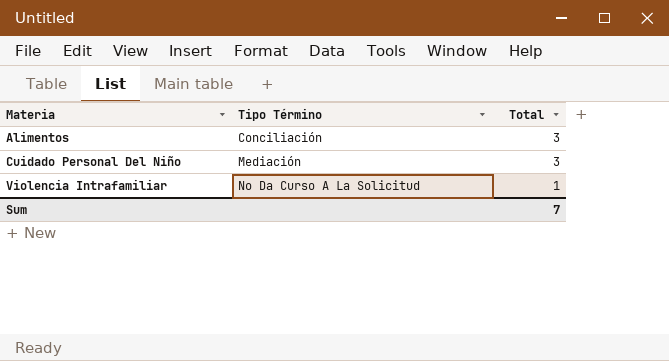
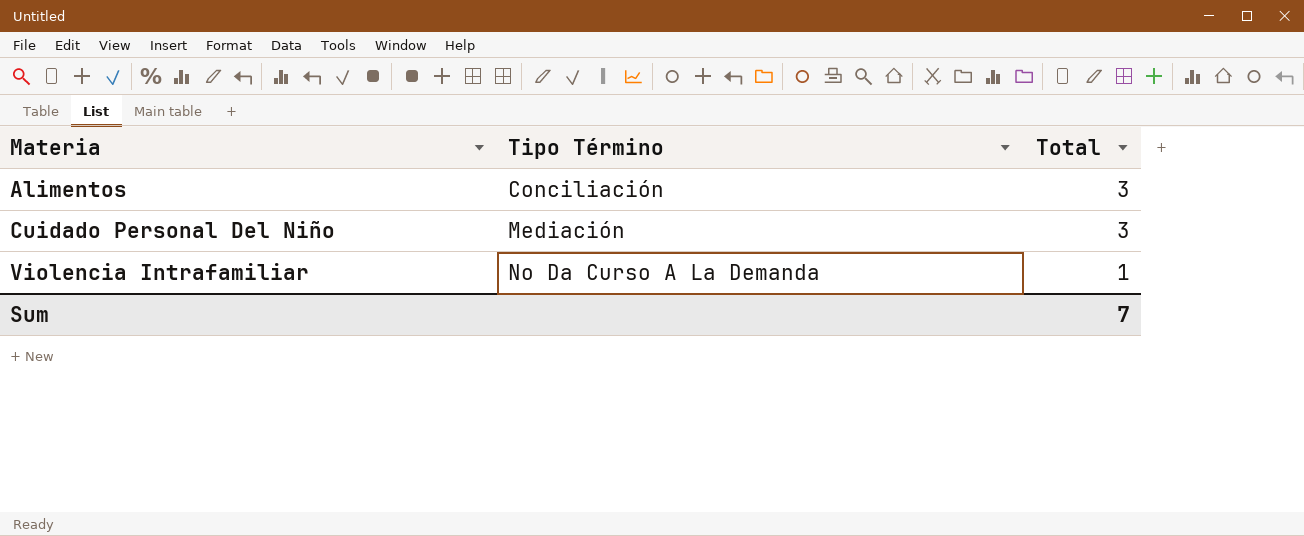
Violencia Intrafamiliar | Tipo Término: No Da Curso A La Solicitud -> No Da Curso A La Demanda

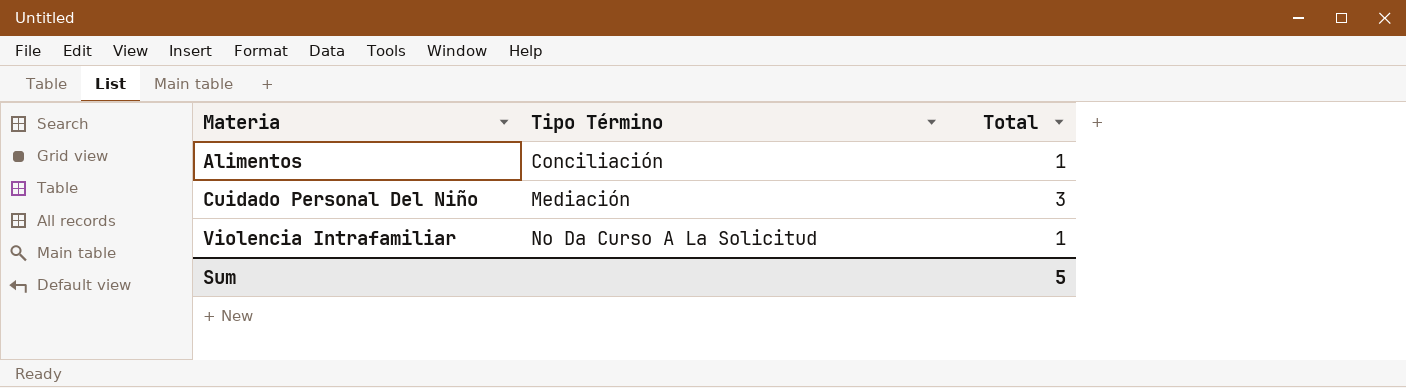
Alimentos | Total: 3 -> 1
Violencia Intrafamiliar | Tipo Término: No Da Curso A La Demanda -> No Da Curso A La Solicitud
Sum | Total: 7 -> 5

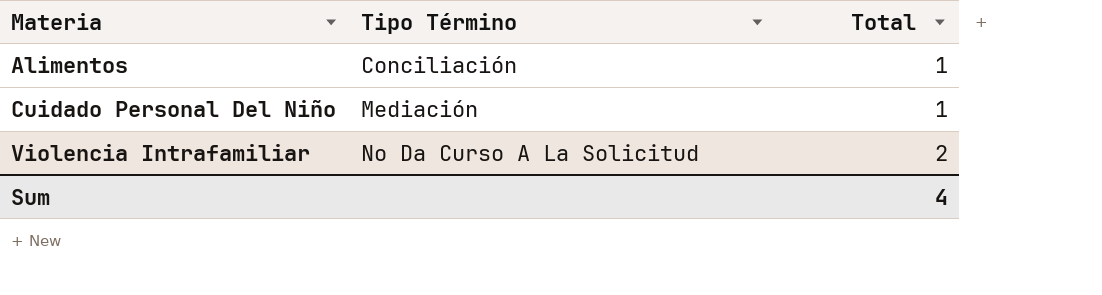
Cuidado Personal Del Niño | Total: 3 -> 1
Violencia Intrafamiliar | Total: 1 -> 2
Sum | Total: 5 -> 4

